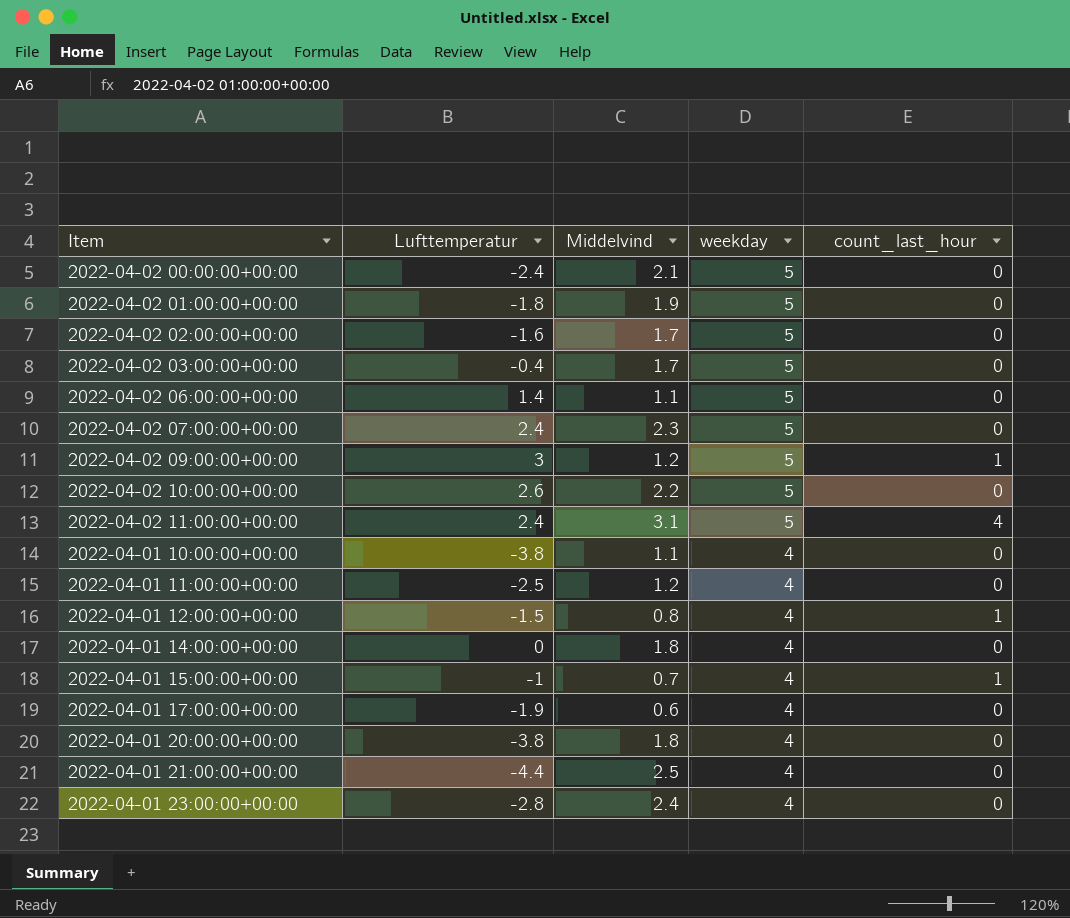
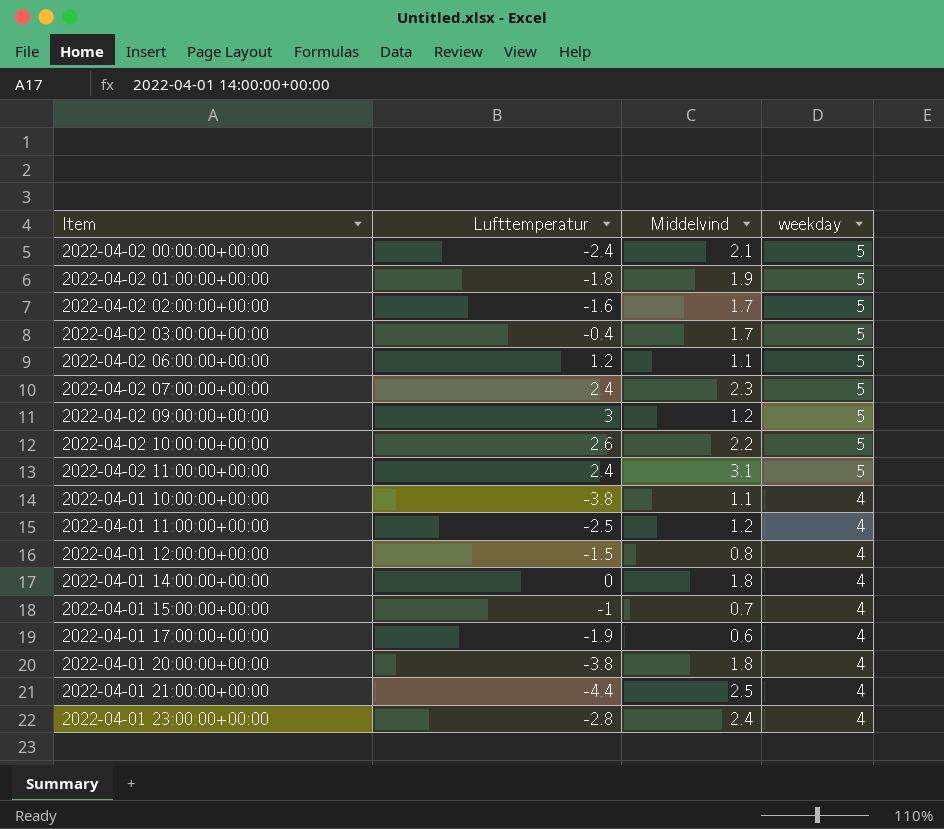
column count_last_hour | position: 5 -> none
2022-04-02 06:00:00+00:00 | Lufttemperatur: 1.4 -> 1.2

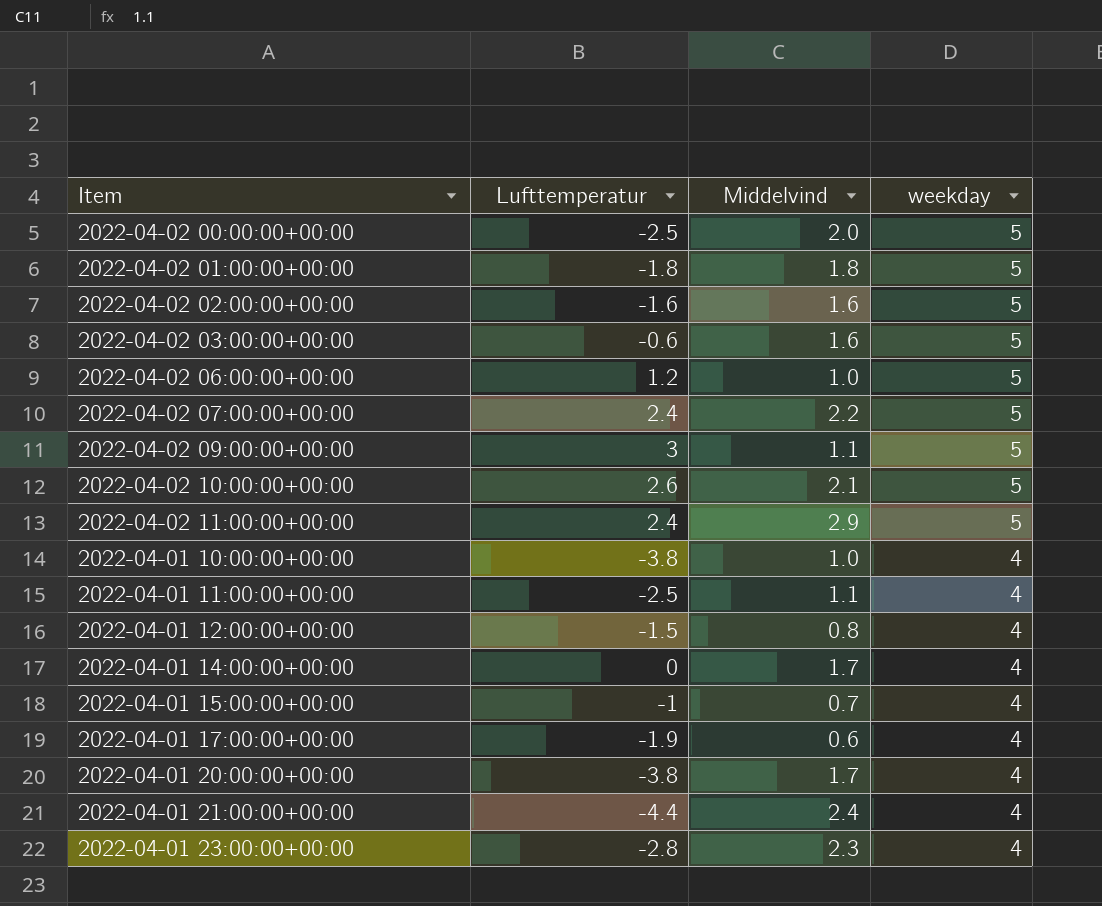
2022-04-02 00:00:00+00:00 | Lufttemperatur: -2.4 -> -2.5
2022-04-02 00:00:00+00:00 | Middelvind: 2.1 -> 2.0
2022-04-02 01:00:00+00:00 | Middelvind: 1.9 -> 1.8
2022-04-02 02:00:00+00:00 | Middelvind: 1.7 -> 1.6
2022-04-02 03:00:00+00:00 | Lufttemperatur: -0.4 -> -0.6
2022-04-02 03:00:00+00:00 | Middelvind: 1.7 -> 1.6
2022-04-02 06:00:00+00:00 | Middelvind: 1.1 -> 1.0
2022-04-02 07:00:00+00:00 | Middelvind: 2.3 -> 2.2
2022-04-02 09:00:00+00:00 | Middelvind: 1.2 -> 1.1
2022-04-02 10:00:00+00:00 | Middelvind: 2.2 -> 2.1
2022-04-02 11:00:00+00:00 | Middelvind: 3.1 -> 2.9
2022-04-01 10:00:00+00:00 | Middelvind: 1.1 -> 1.0
2022-04-01 11:00:00+00:00 | Middelvind: 1.2 -> 1.1
2022-04-01 14:00:00+00:00 | Middelvind: 1.8 -> 1.7
2022-04-01 20:00:00+00:00 | Middelvind: 1.8 -> 1.7
2022-04-01 21:00:00+00:00 | Middelvind: 2.5 -> 2.4
2022-04-01 23:00:00+00:00 | Middelvind: 2.4 -> 2.3

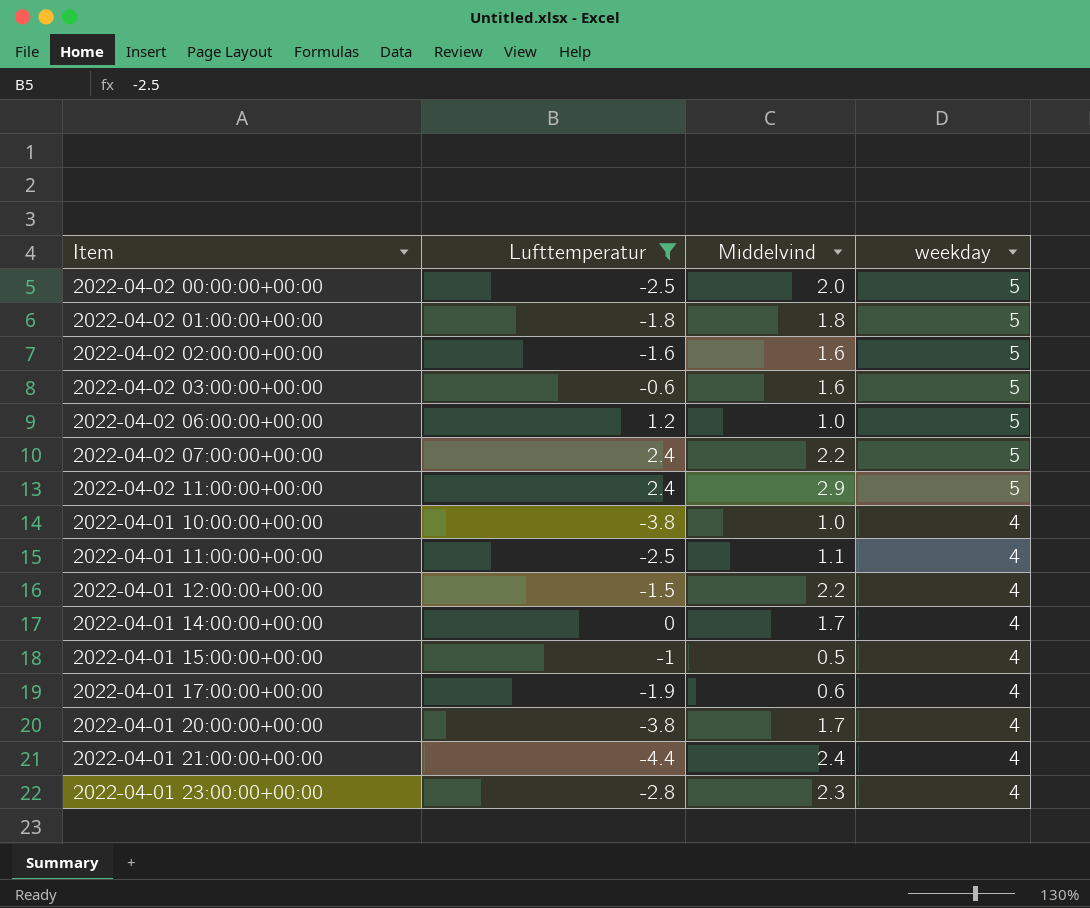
filter: none -> Lufttemperatur <= 2.4
2022-04-01 12:00:00+00:00 | Middelvind: 0.8 -> 2.2
2022-04-01 15:00:00+00:00 | Middelvind: 0.7 -> 0.5

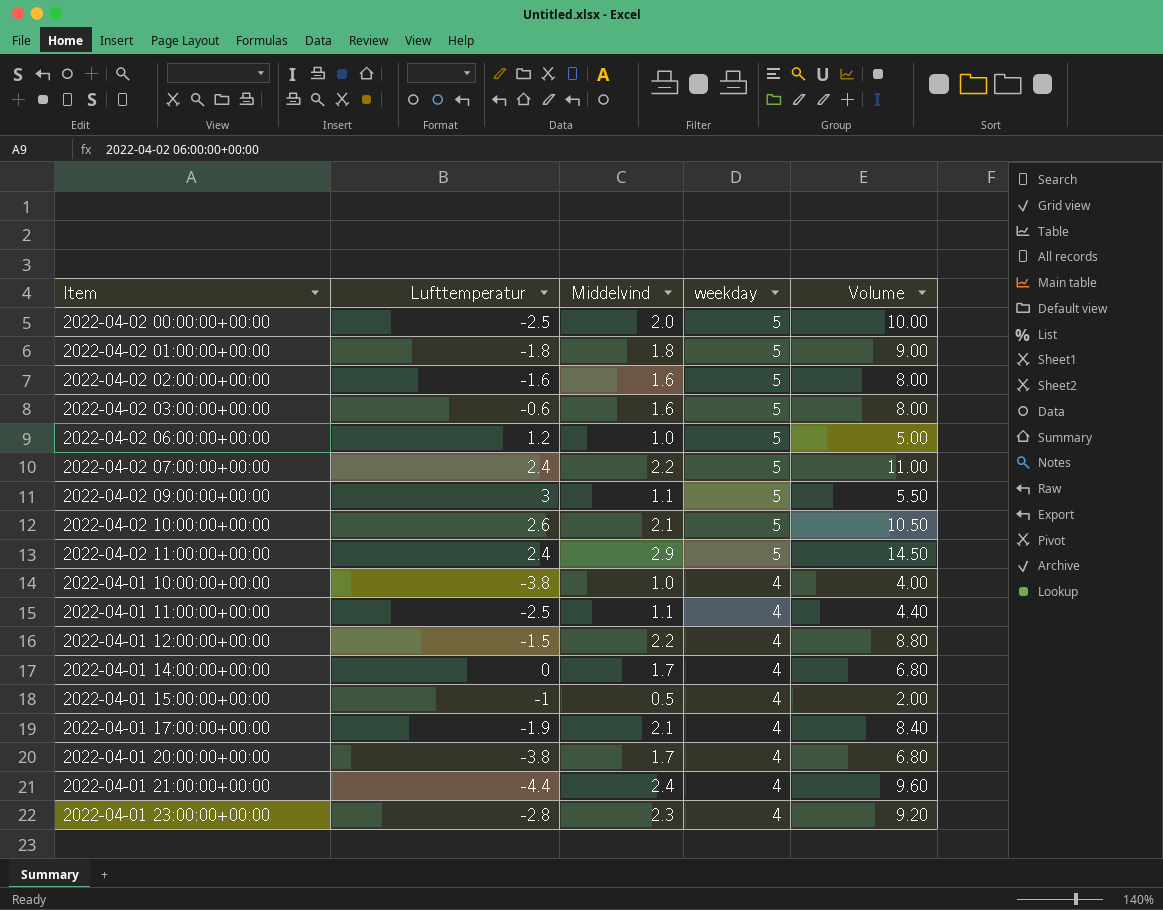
filter: Lufttemperatur <= 2.4 -> none
column Volume | formula: none -> [Middelvind] * [weekday]
2022-04-01 17:00:00+00:00 | Middelvind: 0.6 -> 2.1

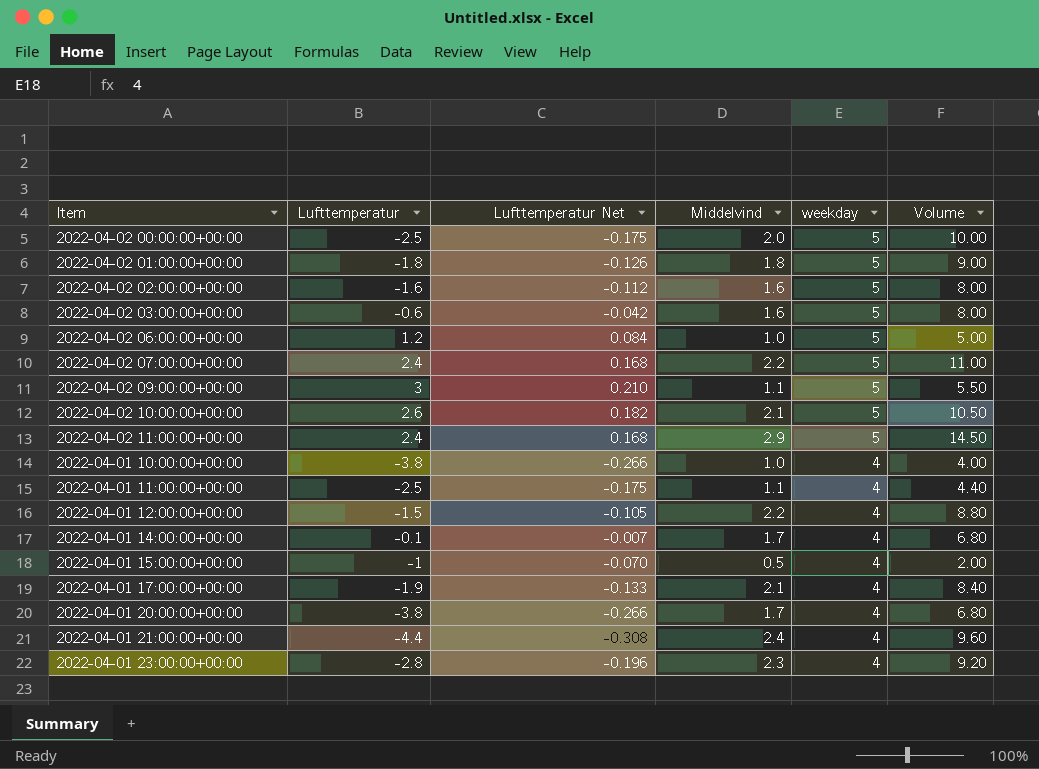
column Lufttemperatur Net | formula: none -> [Lufttemperatur] * 0.07
2022-04-01 14:00:00+00:00 | Lufttemperatur: 0 -> -0.1

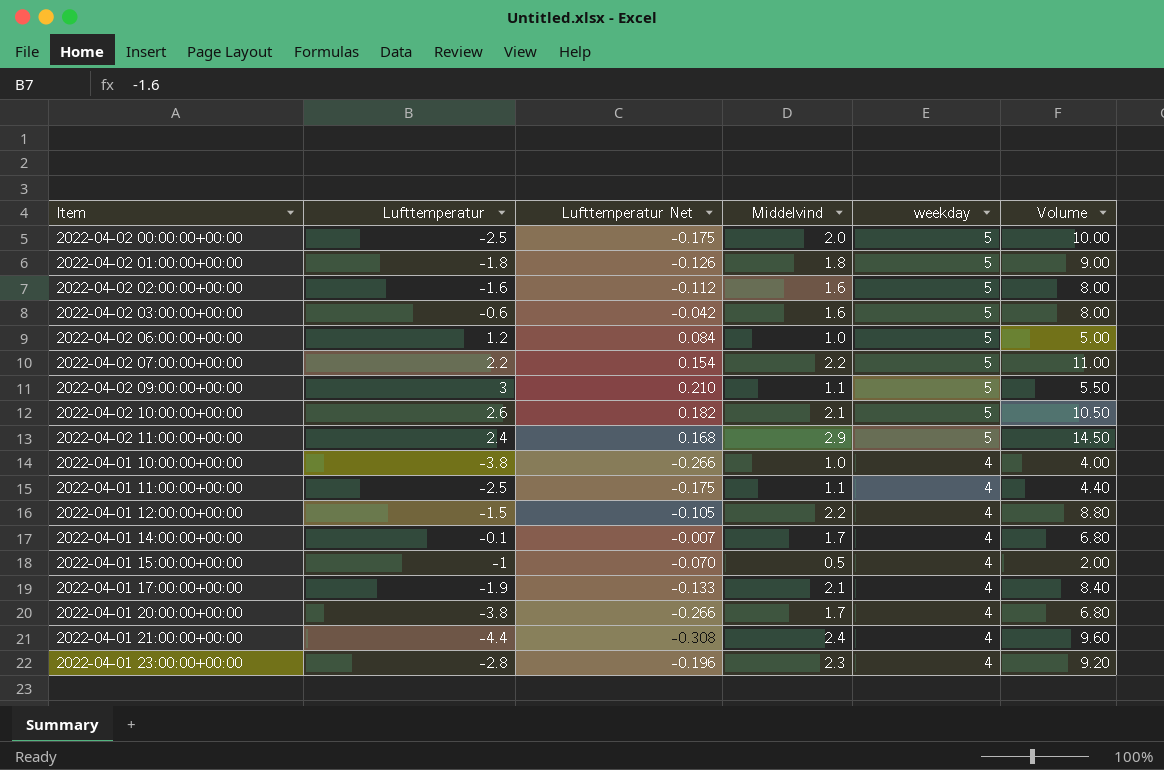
2022-04-02 07:00:00+00:00 | Lufttemperatur: 2.4 -> 2.2
2022-04-02 07:00:00+00:00 | Lufttemperatur Net: 0.168 -> 0.154

